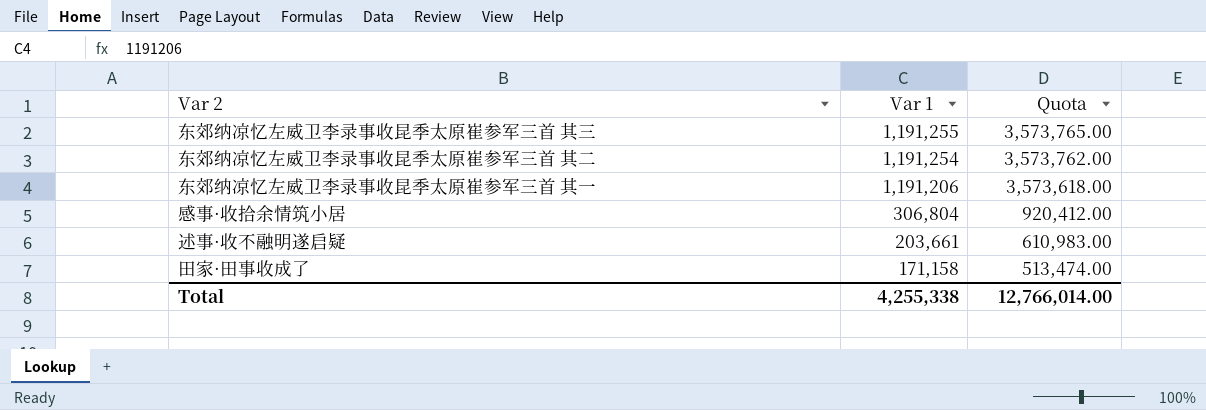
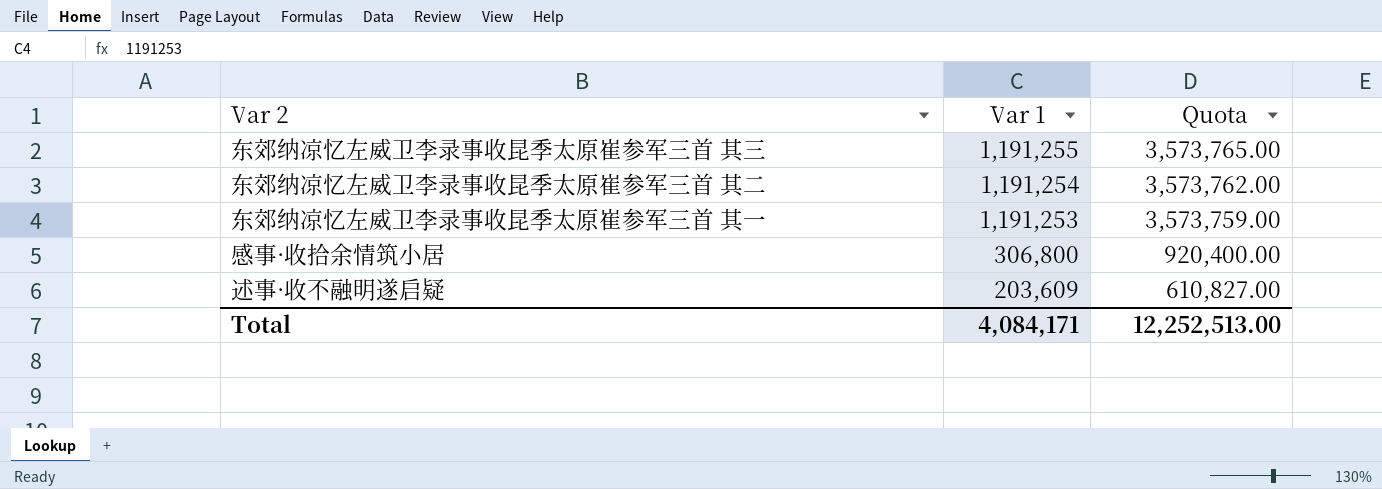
row 田家·田事收成了: 171,158 | 513,474.00 -> none
东郊纳凉忆左威卫李录事收昆季太原崔参军三首 其一 | Var 1: 1,191,206 -> 1,191,253
东郊纳凉忆左威卫李录事收昆季太原崔参军三首 其一 | Quota: 3,573,618.00 -> 3,573,759.00
感事·收拾余情筑小居 | Var 1: 306,804 -> 306,800
感事·收拾余情筑小居 | Quota: 920,412.00 -> 920,400.00
述事·收不融明遂启疑 | Var 1: 203,661 -> 203,609
述事·收不融明遂启疑 | Quota: 610,983.00 -> 610,827.00
Total | Var 1: 4,255,338 -> 4,084,171
Total | Quota: 12,766,014.00 -> 12,252,513.00

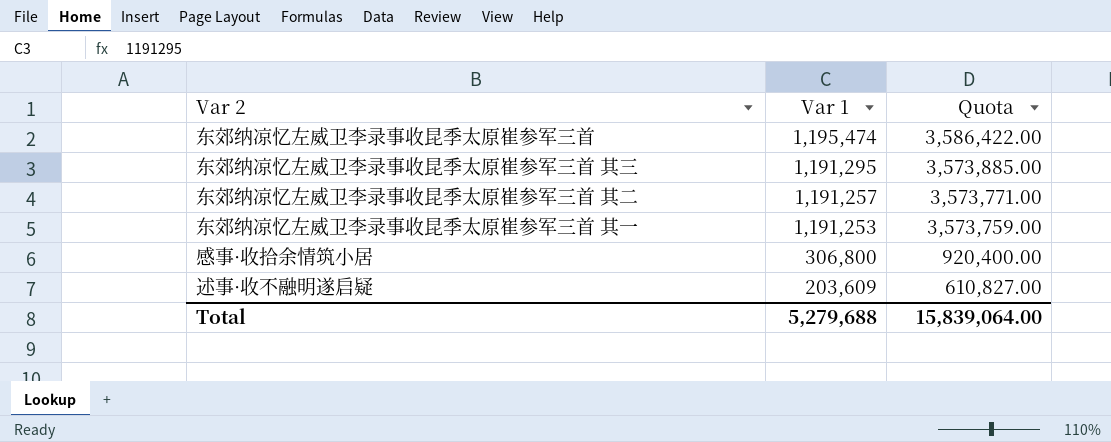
row 东郊纳凉忆左威卫李录事收昆季太原崔参军三首: none -> 1,195,474 | 3,586,422.00
东郊纳凉忆左威卫李录事收昆季太原崔参军三首 其三 | Var 1: 1,191,255 -> 1,191,295
东郊纳凉忆左威卫李录事收昆季太原崔参军三首 其三 | Quota: 3,573,765.00 -> 3,573,885.00
东郊纳凉忆左威卫李录事收昆季太原崔参军三首 其二 | Var 1: 1,191,254 -> 1,191,257
东郊纳凉忆左威卫李录事收昆季太原崔参军三首 其二 | Quota: 3,573,762.00 -> 3,573,771.00
Total | Var 1: 4,084,171 -> 5,279,688
Total | Quota: 12,252,513.00 -> 15,839,064.00

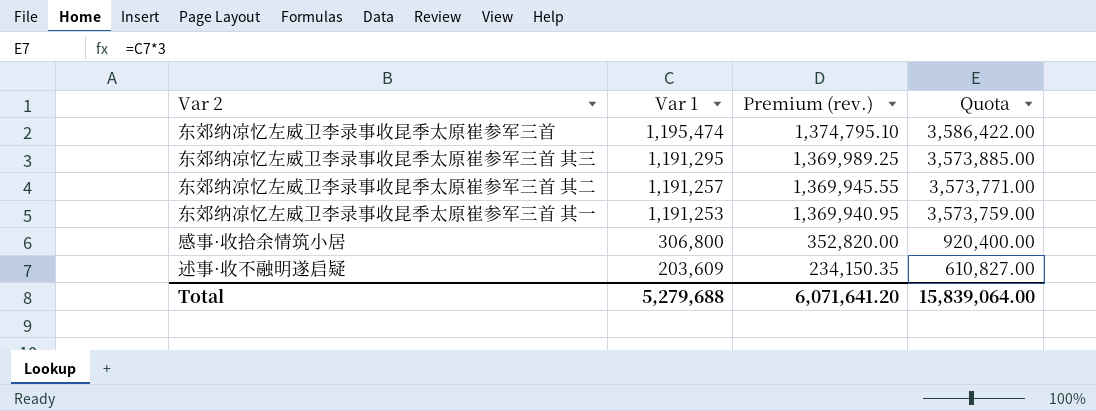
column Premium (rev.) | formula: none -> [Var 1] * 1.15

